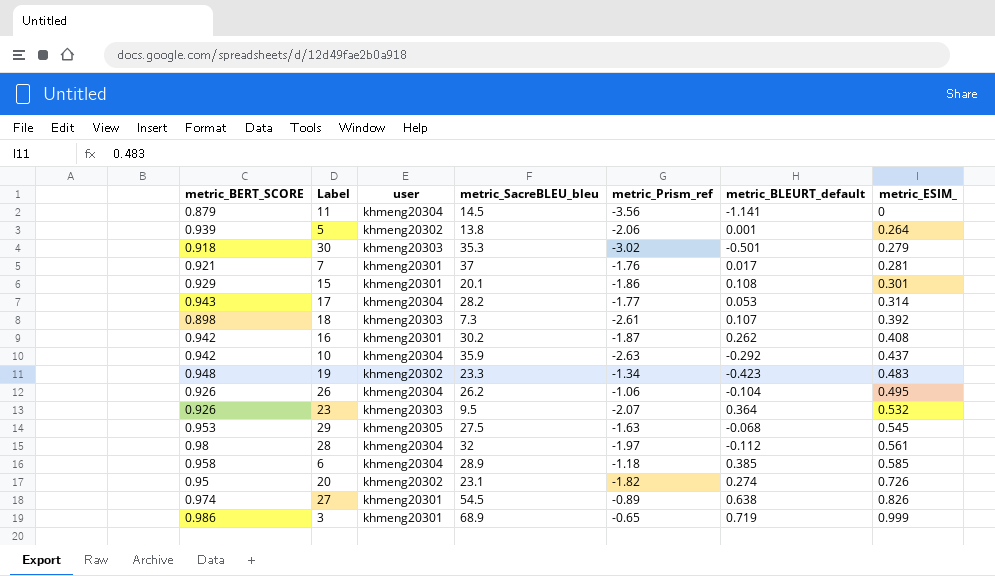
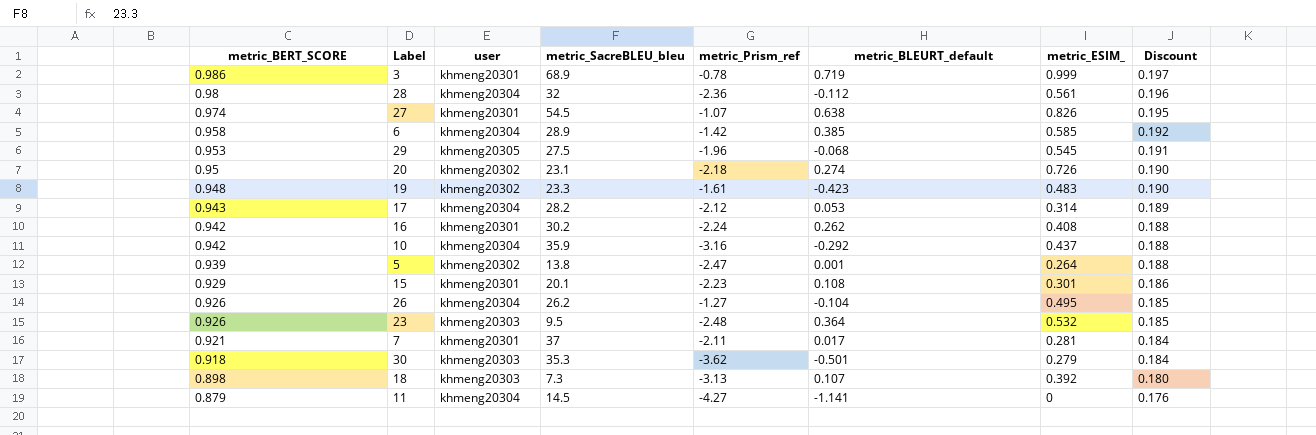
row order: metric_ESIM_ ascending -> metric_BERT_SCORE descending
column Discount | formula: none -> [metric_BERT_SCORE] * 0.2
3 | metric_Prism_ref: -0.65 -> -0.78
28 | metric_Prism_ref: -1.97 -> -2.36
27 | metric_Prism_ref: -0.89 -> -1.07
6 | metric_Prism_ref: -1.18 -> -1.42
29 | metric_Prism_ref: -1.63 -> -1.96
20 | metric_Prism_ref: -1.82 -> -2.18
19 | metric_Prism_ref: -1.34 -> -1.61
17 | metric_Prism_ref: -1.77 -> -2.12
16 | metric_Prism_ref: -1.87 -> -2.24
10 | metric_Prism_ref: -2.63 -> -3.16
5 | metric_Prism_ref: -2.06 -> -2.47
15 | metric_Prism_ref: -1.86 -> -2.23
26 | metric_Prism_ref: -1.06 -> -1.27
23 | metric_Prism_ref: -2.07 -> -2.48
7 | metric_Prism_ref: -1.76 -> -2.11
30 | metric_Prism_ref: -3.02 -> -3.62
18 | metric_Prism_ref: -2.61 -> -3.13
11 | metric_Prism_ref: -3.56 -> -4.27

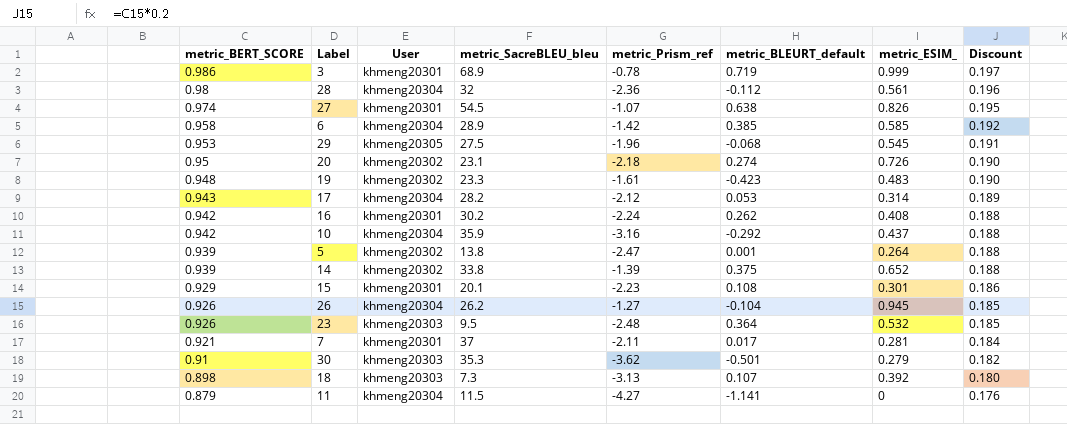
column name: user -> User
row 14: none -> 0.939 | khmeng20302 | 33.8 | -1.39 | 0.375 | 0.652 | 0.188
26 | metric_ESIM_: 0.495 -> 0.945
30 | metric_BERT_SCORE: 0.918 -> 0.91
30 | Discount: 0.184 -> 0.182
11 | metric_SacreBLEU_bleu: 14.5 -> 11.5

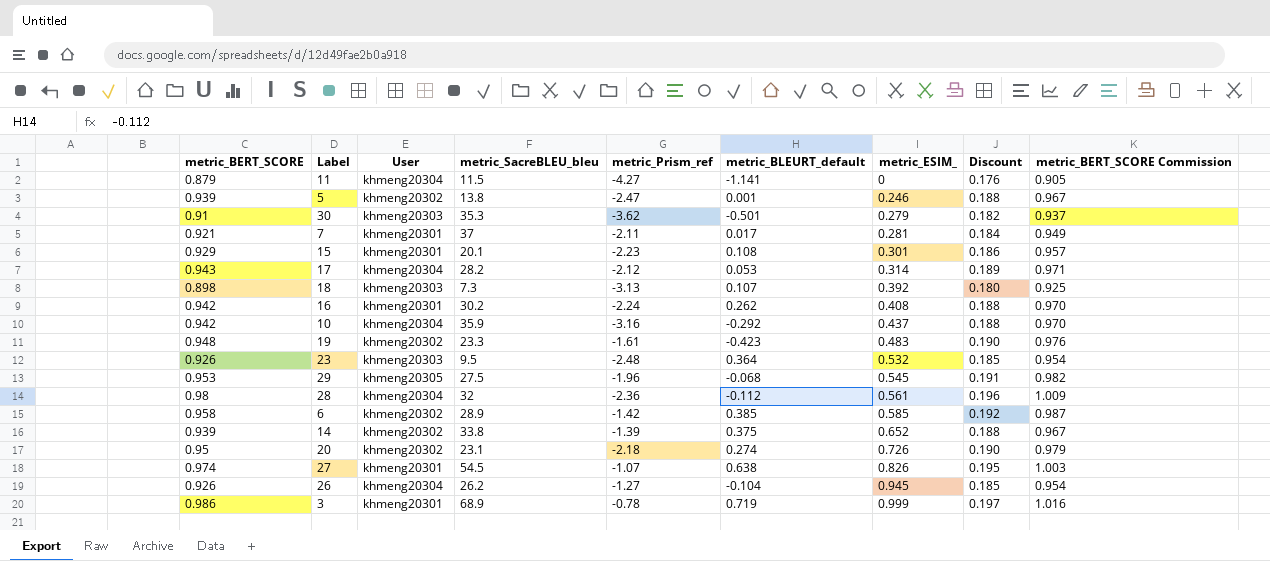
row order: metric_BERT_SCORE descending -> metric_ESIM_ ascending
column metric_BERT_SCORE Commission | formula: none -> [metric_BERT_SCORE] * 1.03
5 | metric_ESIM_: 0.264 -> 0.246
6 | User: khmeng20304 -> khmeng20302

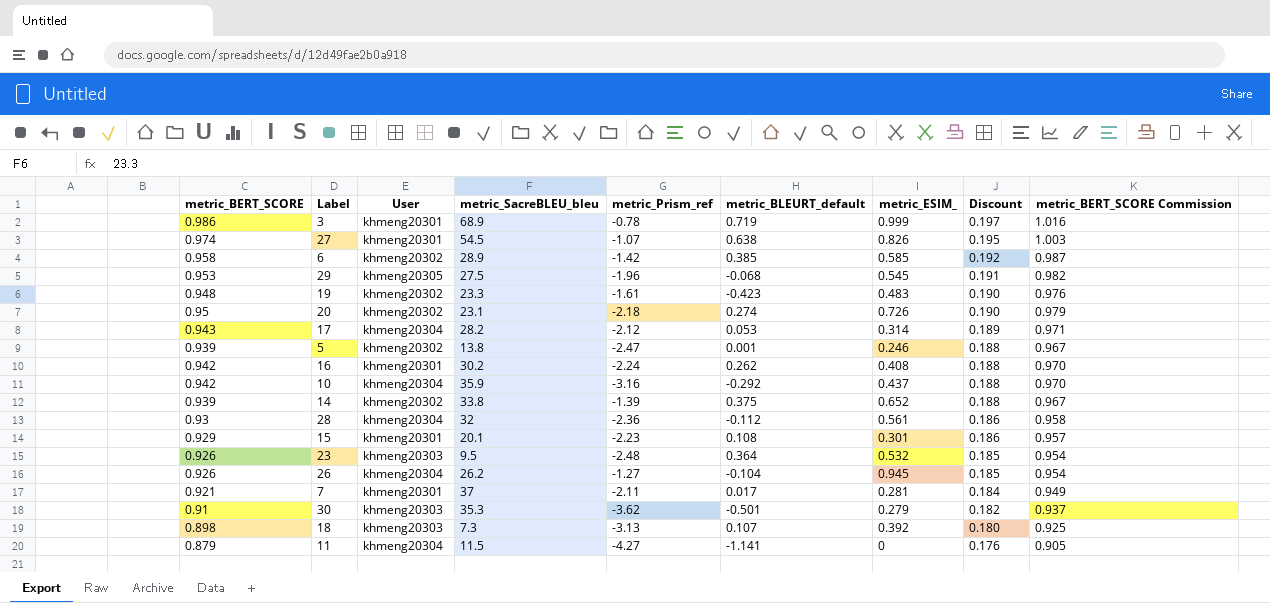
row order: metric_ESIM_ ascending -> Discount descending
28 | metric_BERT_SCORE: 0.98 -> 0.93
28 | Discount: 0.196 -> 0.186
28 | metric_BERT_SCORE Commission: 1.009 -> 0.958

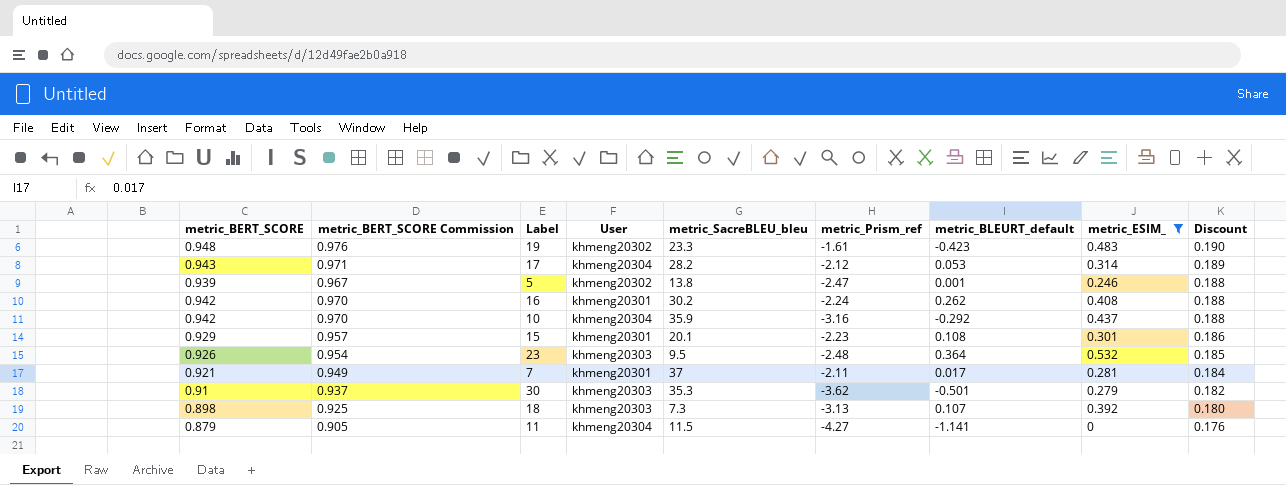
filter: none -> metric_ESIM_ <= 0.532
column metric_BERT_SCORE Commission | position: 9 -> 2

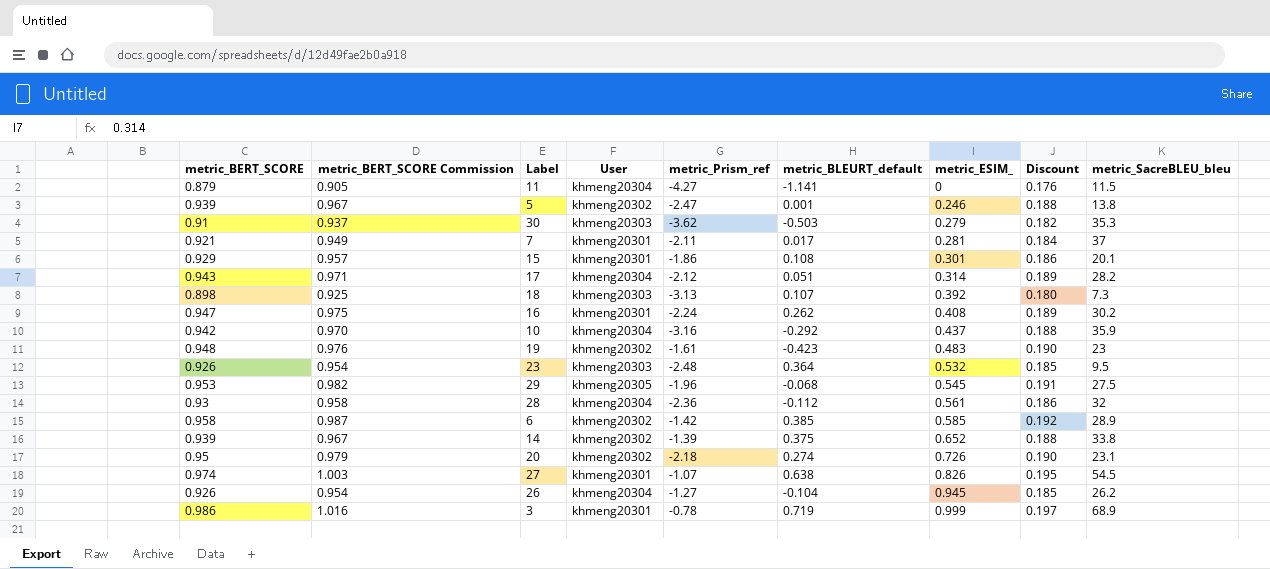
filter: metric_ESIM_ <= 0.532 -> none
row order: Discount descending -> metric_ESIM_ ascending
column metric_SacreBLEU_bleu | position: 5 -> 9
30 | metric_BLEURT_default: -0.501 -> -0.503
15 | metric_Prism_ref: -2.23 -> -1.86
17 | metric_BLEURT_default: 0.053 -> 0.051
16 | metric_BERT_SCORE: 0.942 -> 0.947
16 | metric_BERT_SCORE Commission: 0.970 -> 0.975
16 | Discount: 0.188 -> 0.189
19 | metric_SacreBLEU_bleu: 23.3 -> 23

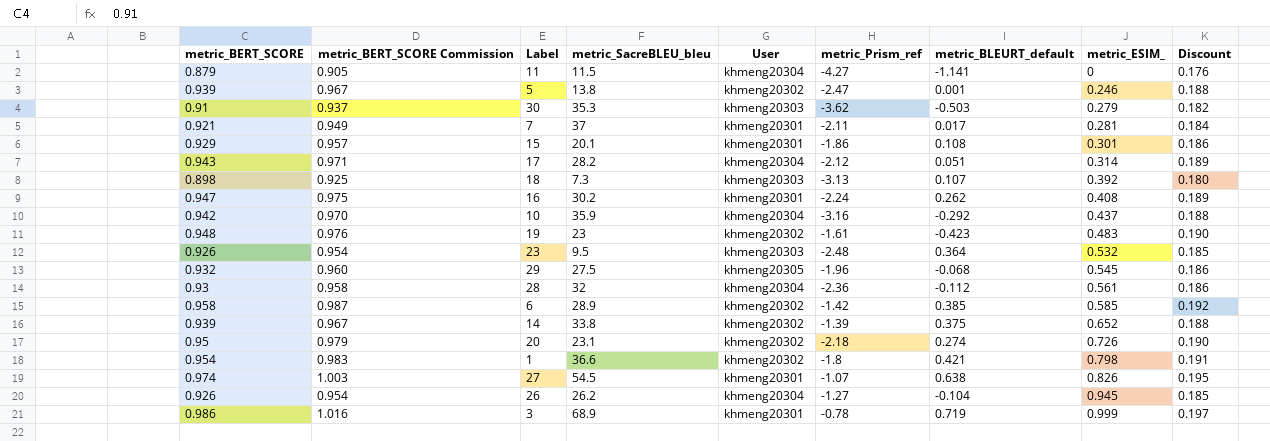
column metric_SacreBLEU_bleu | position: 9 -> 4
29 | metric_BERT_SCORE: 0.953 -> 0.932
29 | metric_BERT_SCORE Commission: 0.982 -> 0.960
29 | Discount: 0.191 -> 0.186
row 1: none -> 0.954 | 0.983 | 36.6 | khmeng20302 | -1.8 | 0.421 | 0.798 | 0.191

